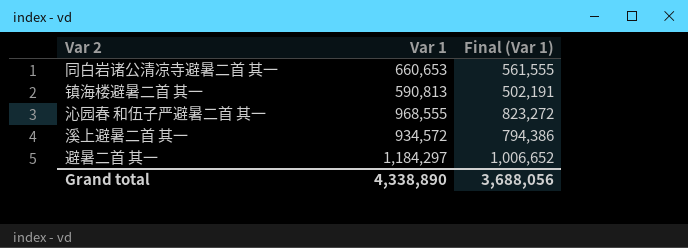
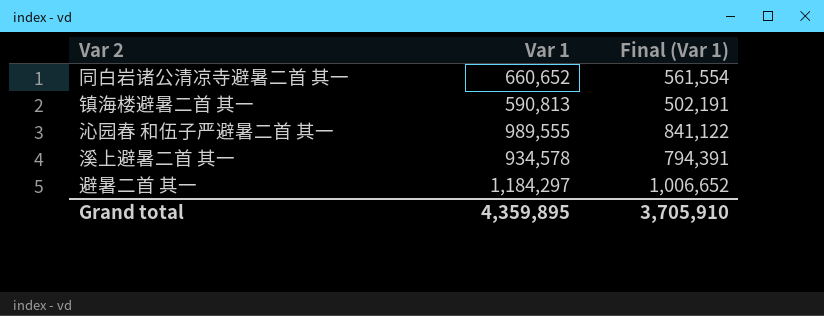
同白岩诸公清凉寺避暑二首 其一 | Var 1: 660,653 -> 660,652
同白岩诸公清凉寺避暑二首 其一 | Final (Var 1): 561,555 -> 561,554
沁园春 和伍子严避暑二首 其一 | Var 1: 968,555 -> 989,555
沁园春 和伍子严避暑二首 其一 | Final (Var 1): 823,272 -> 841,122
溪上避暑二首 其一 | Var 1: 934,572 -> 934,578
溪上避暑二首 其一 | Final (Var 1): 794,386 -> 794,391
Grand total | Var 1: 4,338,890 -> 4,359,895
Grand total | Final (Var 1): 3,688,056 -> 3,705,910

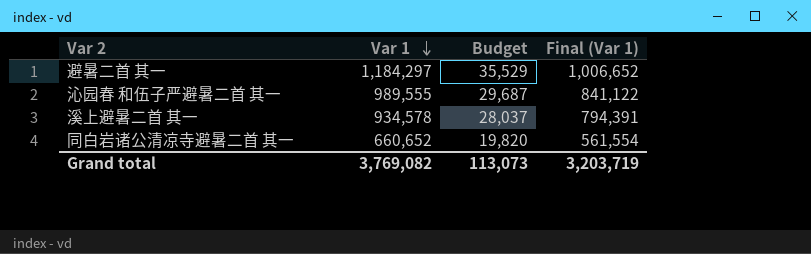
row order: none -> Var 1 descending
column Budget | formula: none -> [Var 1] * 0.03
row 镇海楼避暑二首 其一: 590,813 | 502,191 -> none
Grand total | Var 1: 4,359,895 -> 3,769,082
Grand total | Final (Var 1): 3,705,910 -> 3,203,719

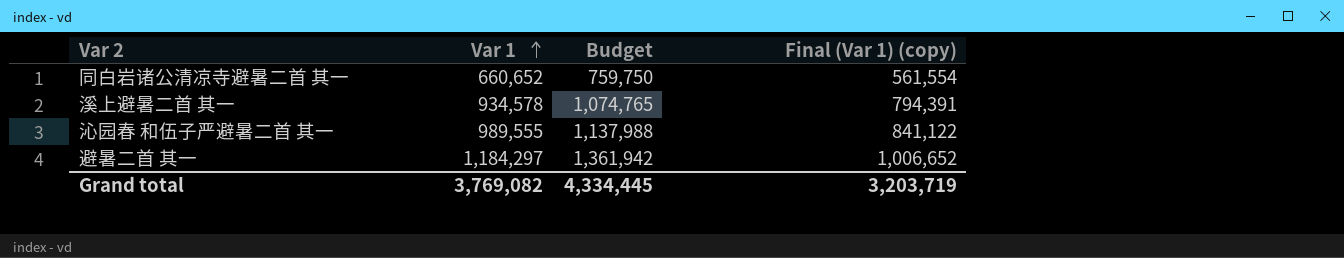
row order: Var 1 descending -> Var 1 ascending
column Budget | formula: [Var 1] * 0.03 -> [Var 1] * 1.15
column name: Final (Var 1) -> Final (Var 1) (copy)
Grand total | Budget: 113,073 -> 4,334,445

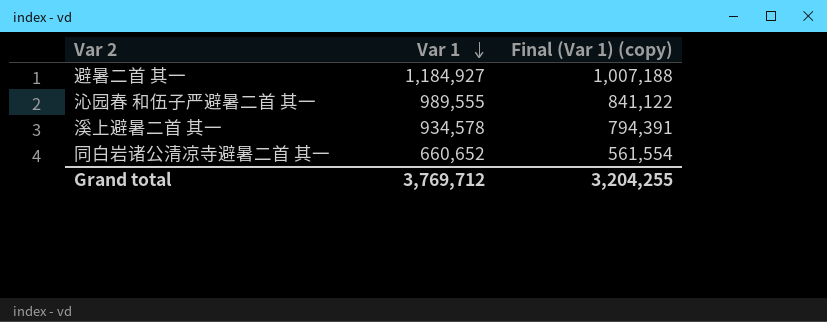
row order: Var 1 ascending -> Var 1 descending
column Budget | formula: [Var 1] * 1.15 -> none
避暑二首 其一 | Var 1: 1,184,297 -> 1,184,927
避暑二首 其一 | Final (Var 1) (copy): 1,006,652 -> 1,007,188
Grand total | Var 1: 3,769,082 -> 3,769,712
Grand total | Final (Var 1) (copy): 3,203,719 -> 3,204,255

